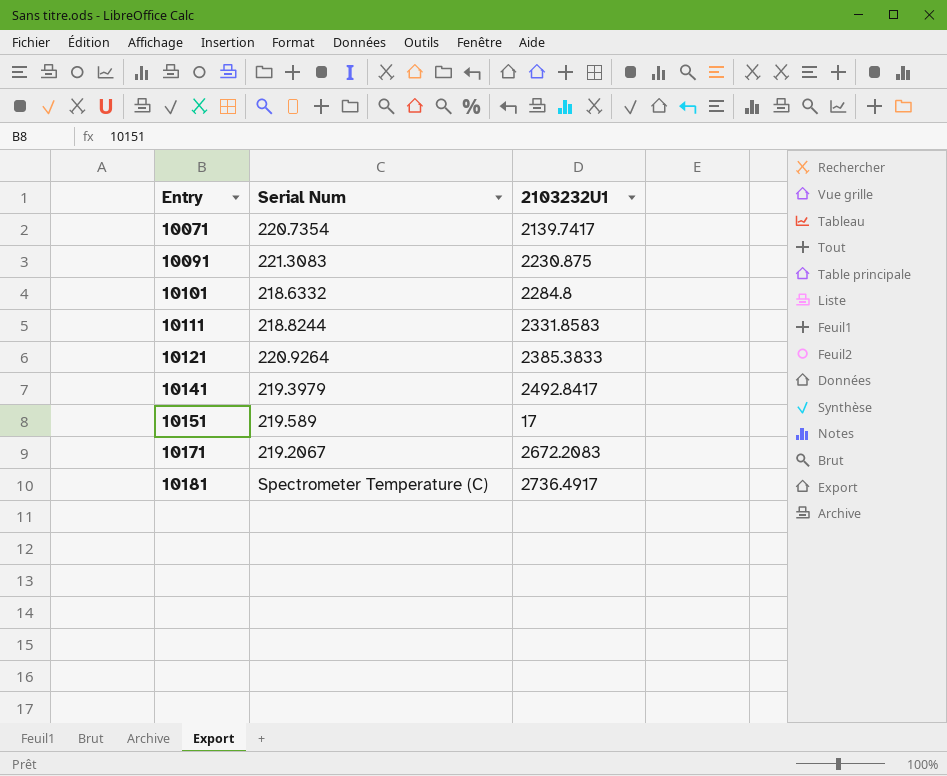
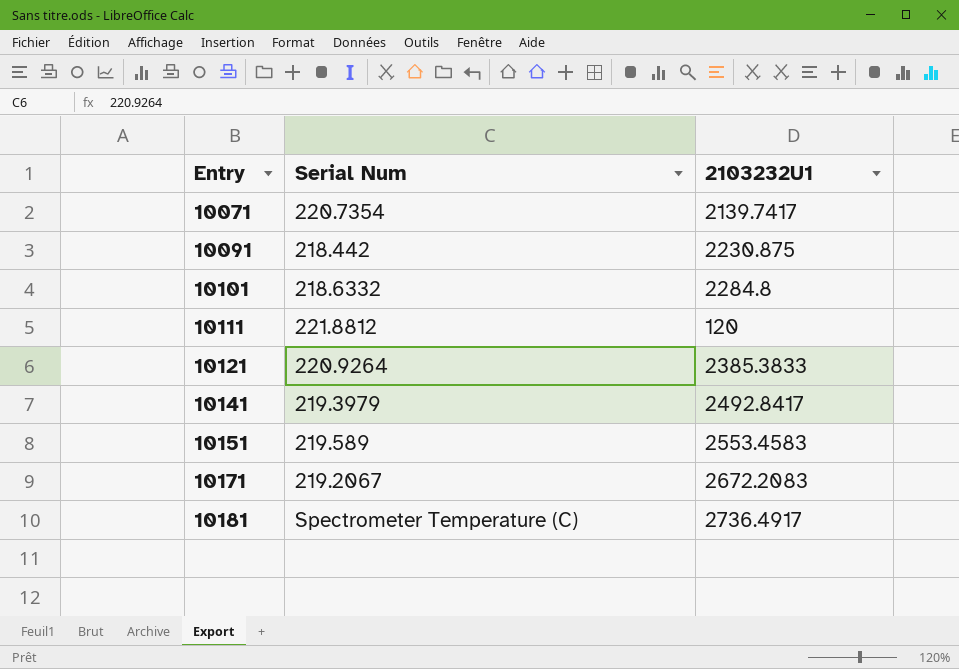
10091 | Serial Num: 221.3083 -> 218.442
10111 | Serial Num: 218.8244 -> 221.8812
10111 | 2103232U1: 2331.8583 -> 120
10151 | 2103232U1: 17 -> 2553.4583

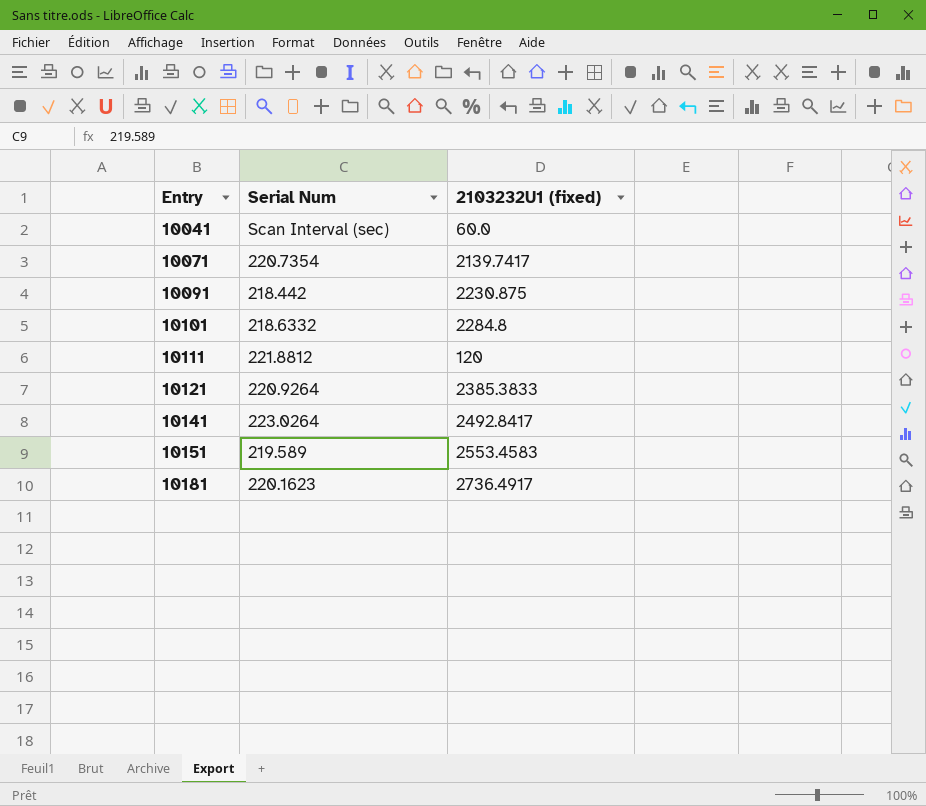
column name: 2103232U1 -> 2103232U1 (fixed)
row 10171: 219.2067 | 2672.2083 -> none
row 10041: none -> Scan Interval (sec) | 60.0
10141 | Serial Num: 219.3979 -> 223.0264
10181 | Serial Num: Spectrometer Temperature (C) -> 220.1623

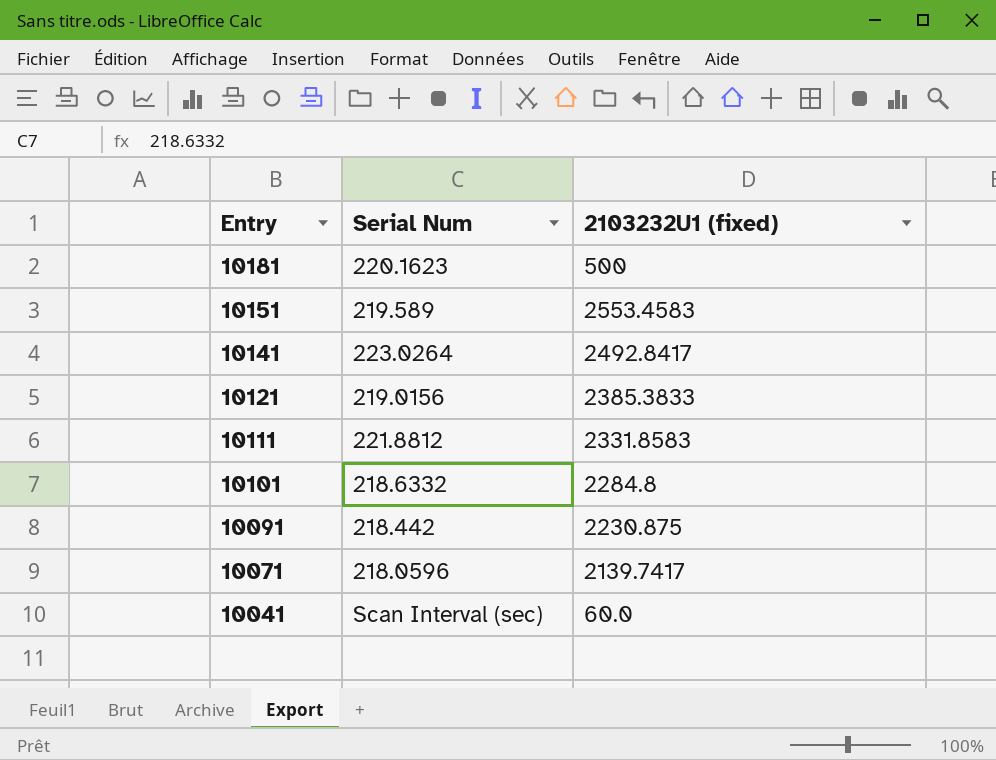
row order: Entry ascending -> Entry descending
10181 | 2103232U1 (fixed): 2736.4917 -> 500
10121 | Serial Num: 220.9264 -> 219.0156
10111 | 2103232U1 (fixed): 120 -> 2331.8583
10071 | Serial Num: 220.7354 -> 218.0596

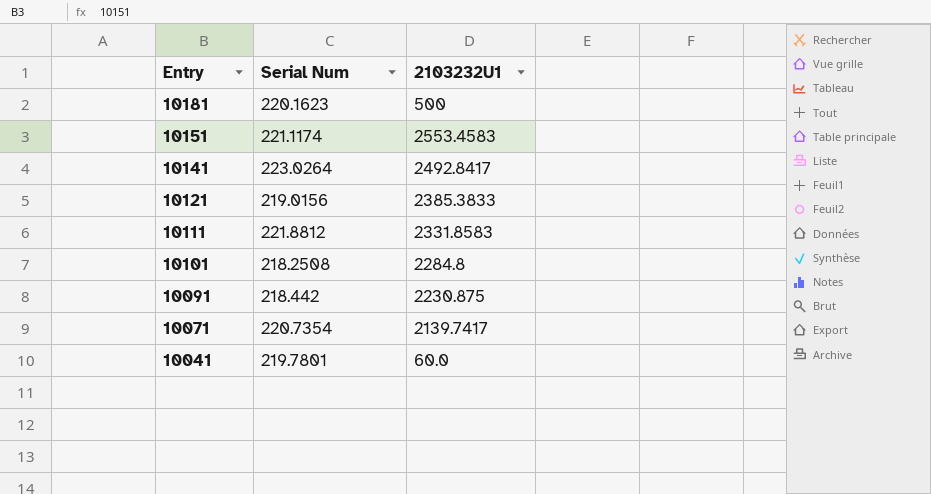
column name: 2103232U1 (fixed) -> 2103232U1
10151 | Serial Num: 219.589 -> 221.1174
10101 | Serial Num: 218.6332 -> 218.2508
10071 | Serial Num: 218.0596 -> 220.7354
10041 | Serial Num: Scan Interval (sec) -> 219.7801

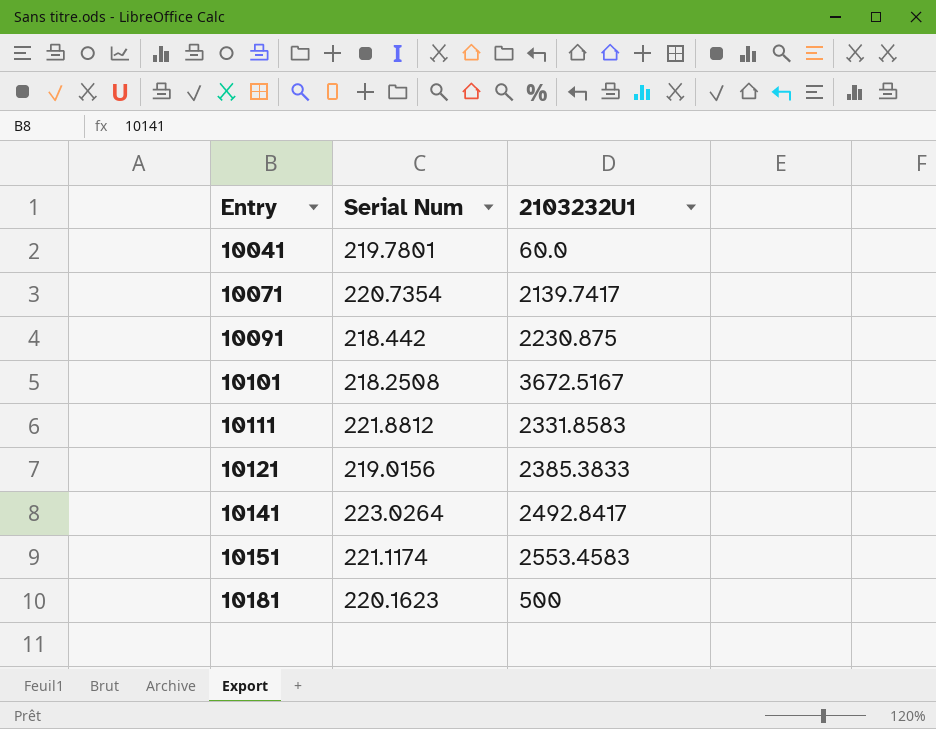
row order: Entry descending -> Entry ascending
10101 | 2103232U1: 2284.8 -> 3672.5167

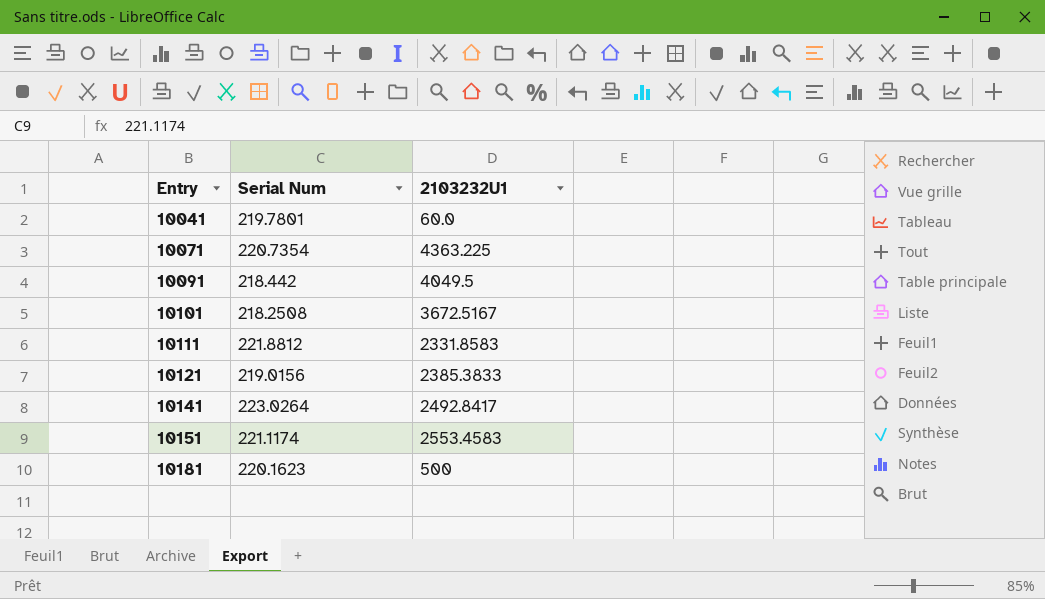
10071 | 2103232U1: 2139.7417 -> 4363.225
10091 | 2103232U1: 2230.875 -> 4049.5

